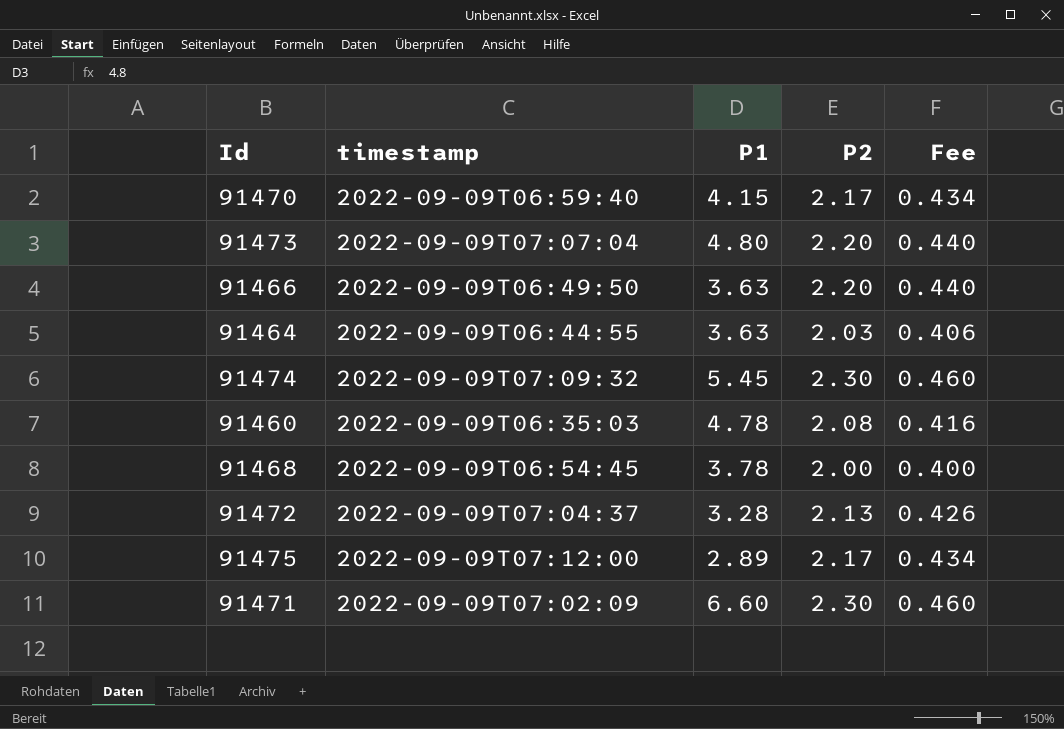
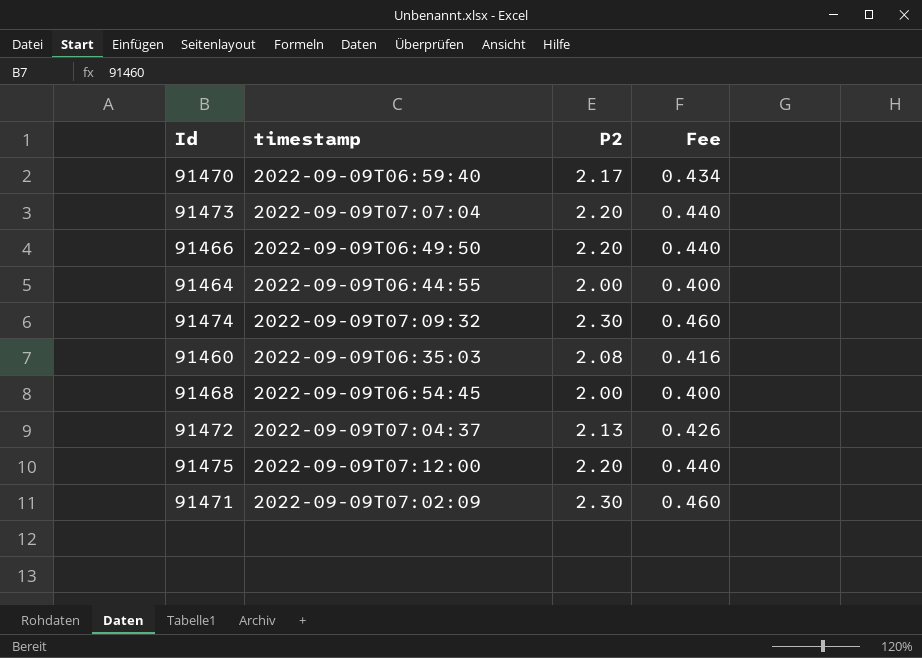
column P1 | position: 3 -> none
91464 | P2: 2.03 -> 2.00
91464 | Fee: 0.406 -> 0.400
91475 | P2: 2.17 -> 2.20
91475 | Fee: 0.434 -> 0.440

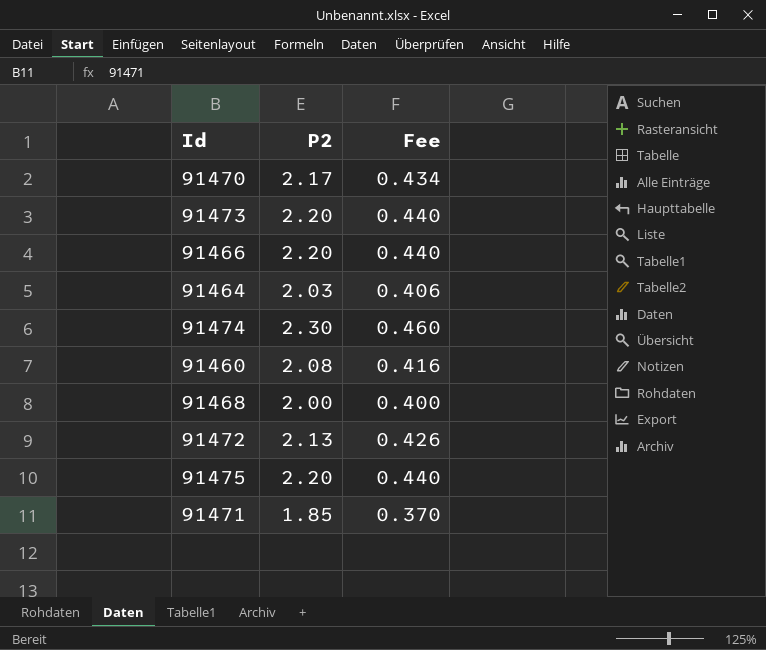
column timestamp | position: 2 -> none
91464 | P2: 2.00 -> 2.03
91464 | Fee: 0.400 -> 0.406
91471 | P2: 2.30 -> 1.85
91471 | Fee: 0.460 -> 0.370

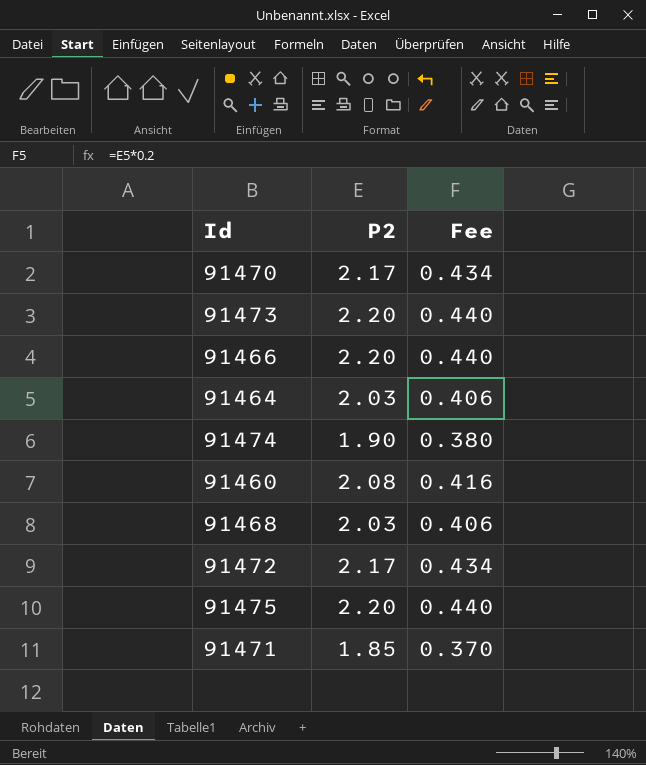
91474 | P2: 2.30 -> 1.90
91474 | Fee: 0.460 -> 0.380
91468 | P2: 2.00 -> 2.03
91468 | Fee: 0.400 -> 0.406
91472 | P2: 2.13 -> 2.17
91472 | Fee: 0.426 -> 0.434

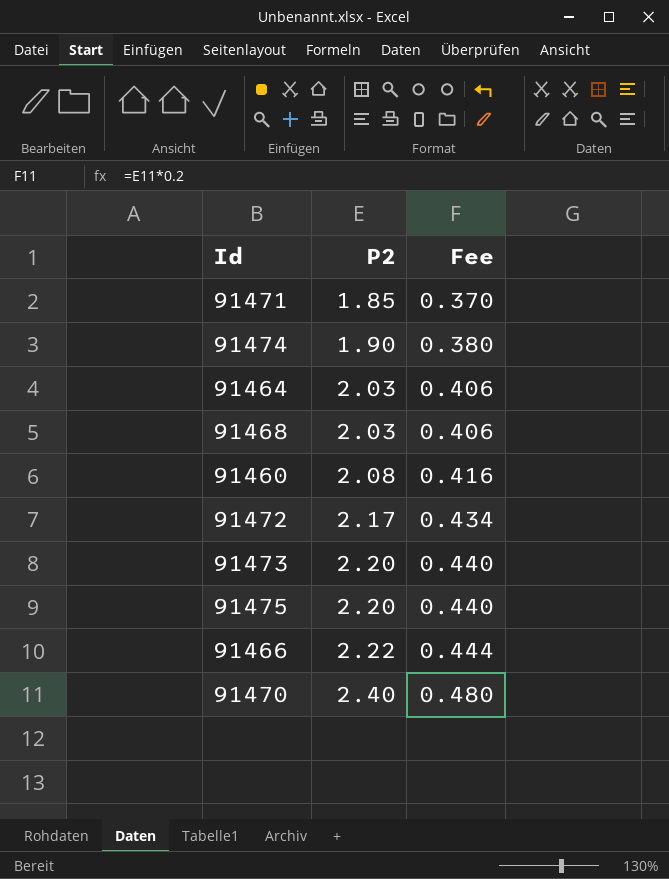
row order: none -> P2 ascending
91466 | P2: 2.20 -> 2.22
91466 | Fee: 0.440 -> 0.444
91470 | P2: 2.17 -> 2.40
91470 | Fee: 0.434 -> 0.480

